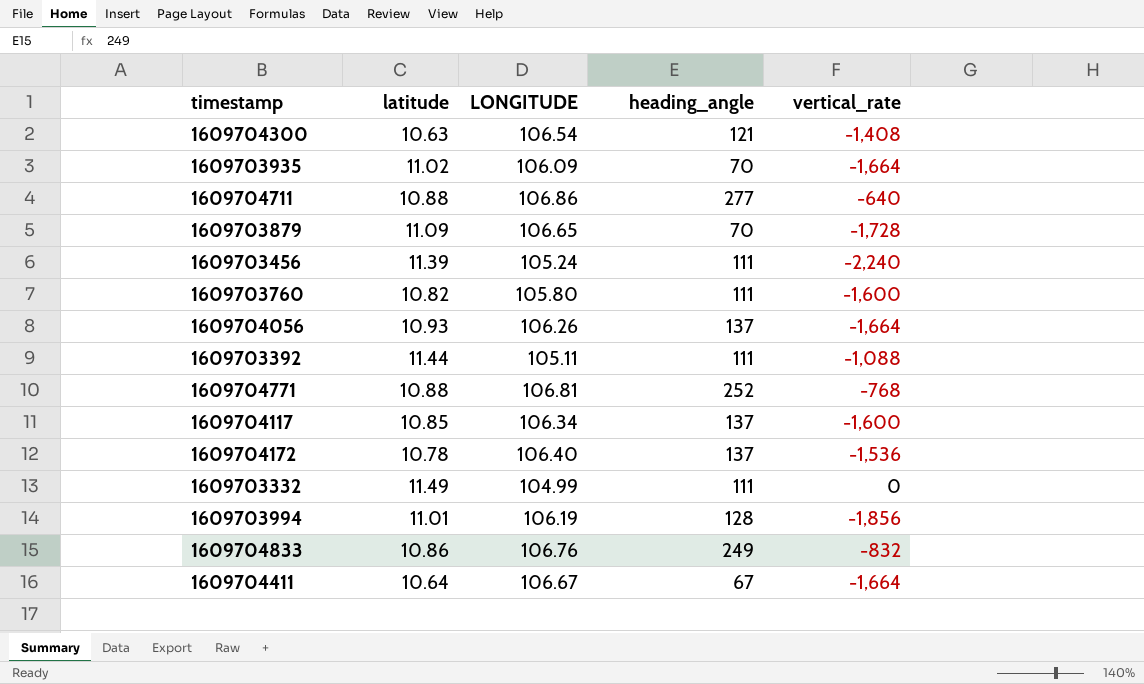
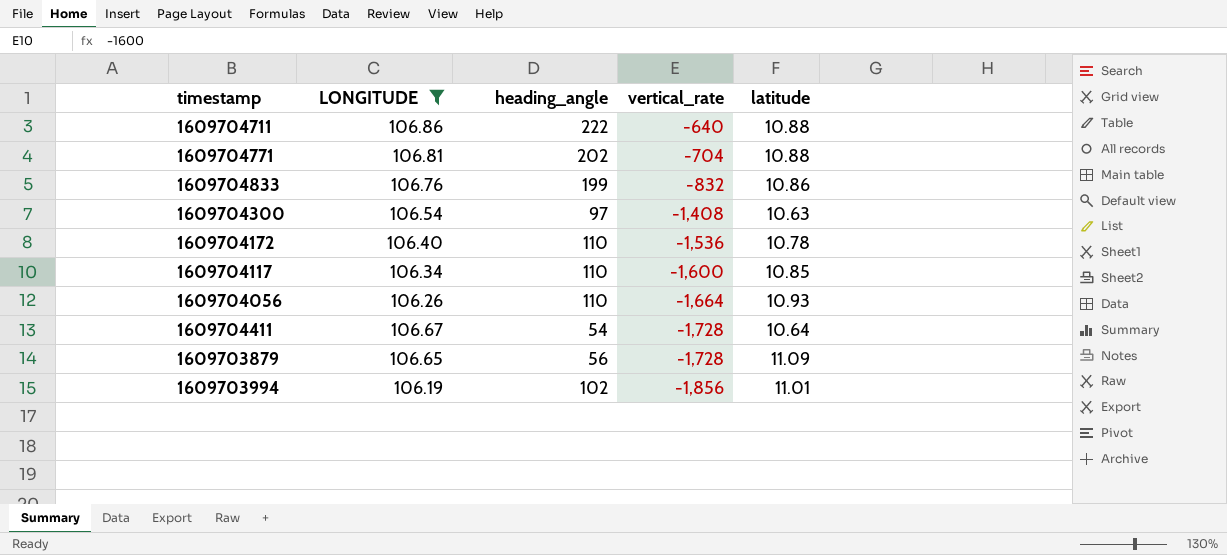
filter: none -> LONGITUDE >= 106.19
row order: none -> vertical_rate descending
column latitude | position: 2 -> 5
1609704711 | heading_angle: 277 -> 222
1609704771 | heading_angle: 252 -> 202
1609704771 | vertical_rate: -768 -> -704
1609704833 | heading_angle: 249 -> 199
1609704300 | heading_angle: 121 -> 97
1609704172 | heading_angle: 137 -> 110
1609704117 | heading_angle: 137 -> 110
1609704056 | heading_angle: 137 -> 110
1609704411 | heading_angle: 67 -> 54
1609704411 | vertical_rate: -1,664 -> -1,728
1609703879 | heading_angle: 70 -> 56
1609703994 | heading_angle: 128 -> 102

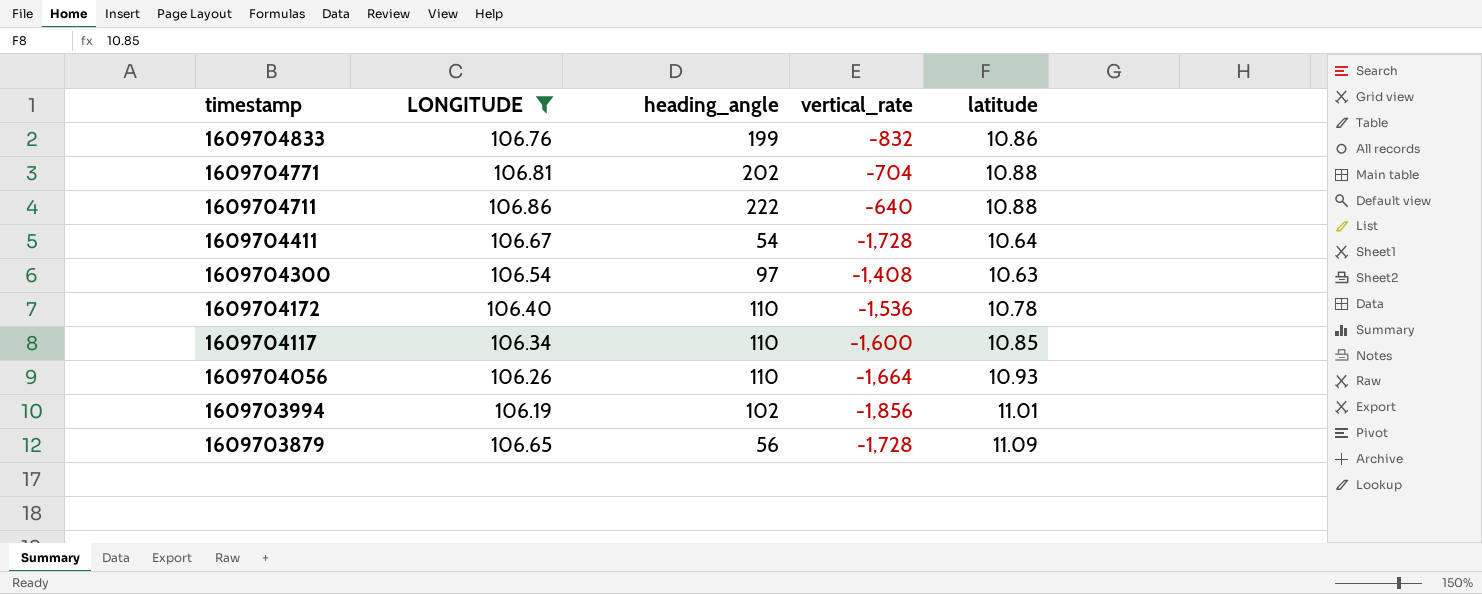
row order: vertical_rate descending -> timestamp descending

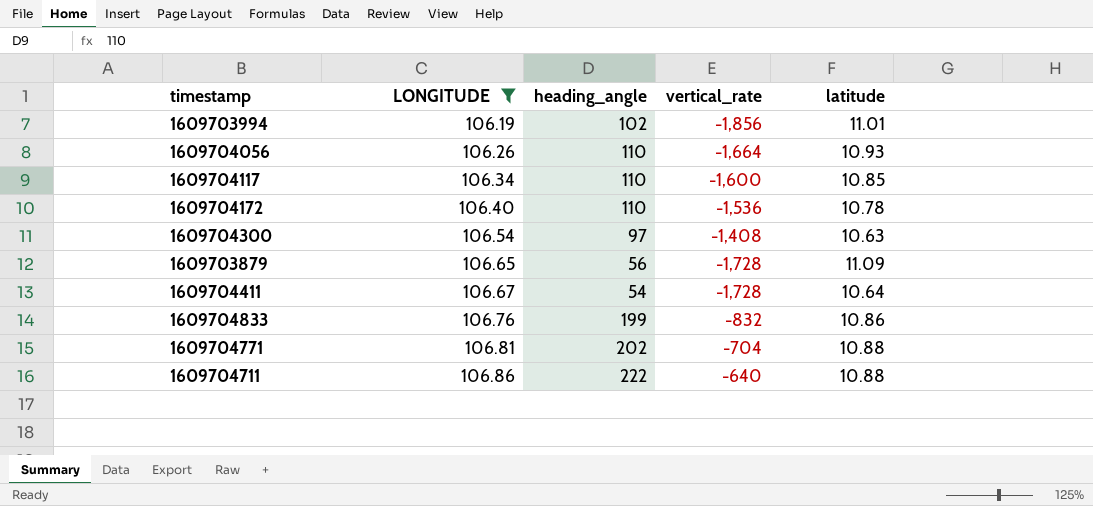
row order: timestamp descending -> LONGITUDE ascending

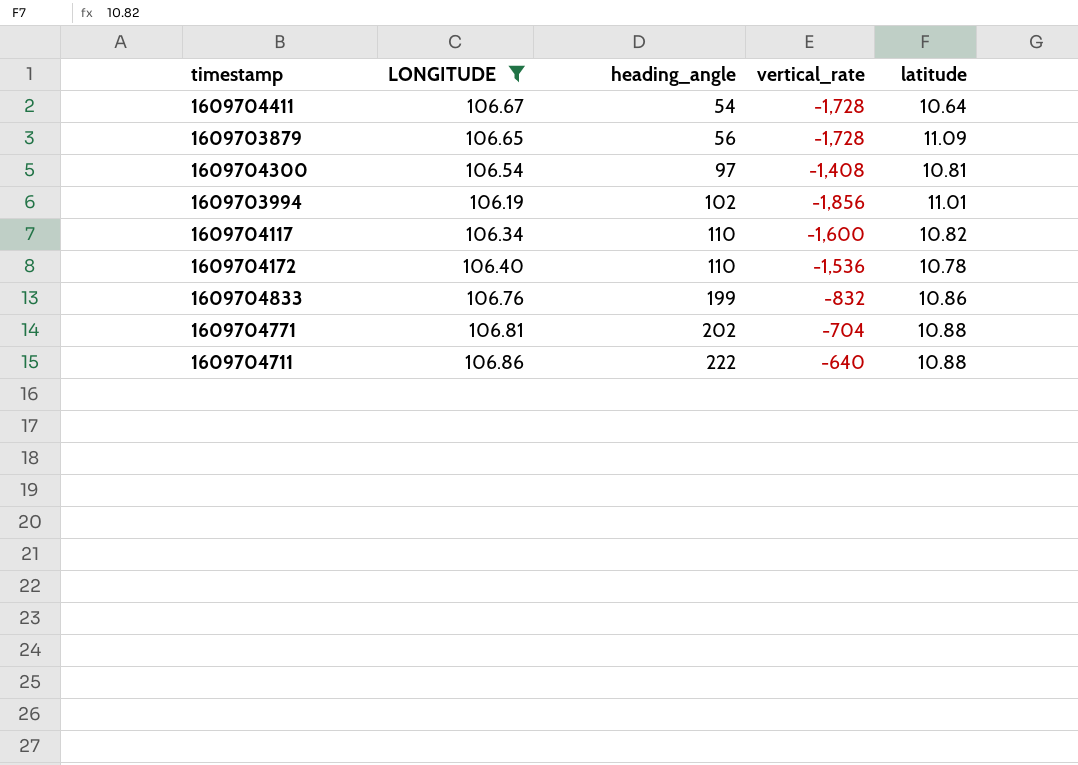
row order: LONGITUDE ascending -> heading_angle ascending
row 1609704056: 106.26 | 110 | -1,664 | 10.93 -> none
1609704300 | latitude: 10.63 -> 10.81
1609704117 | latitude: 10.85 -> 10.82

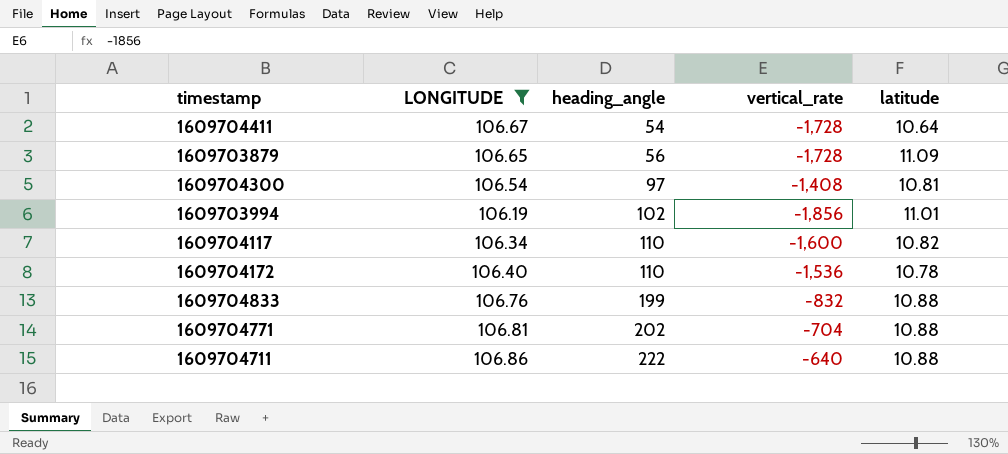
1609704833 | latitude: 10.86 -> 10.88

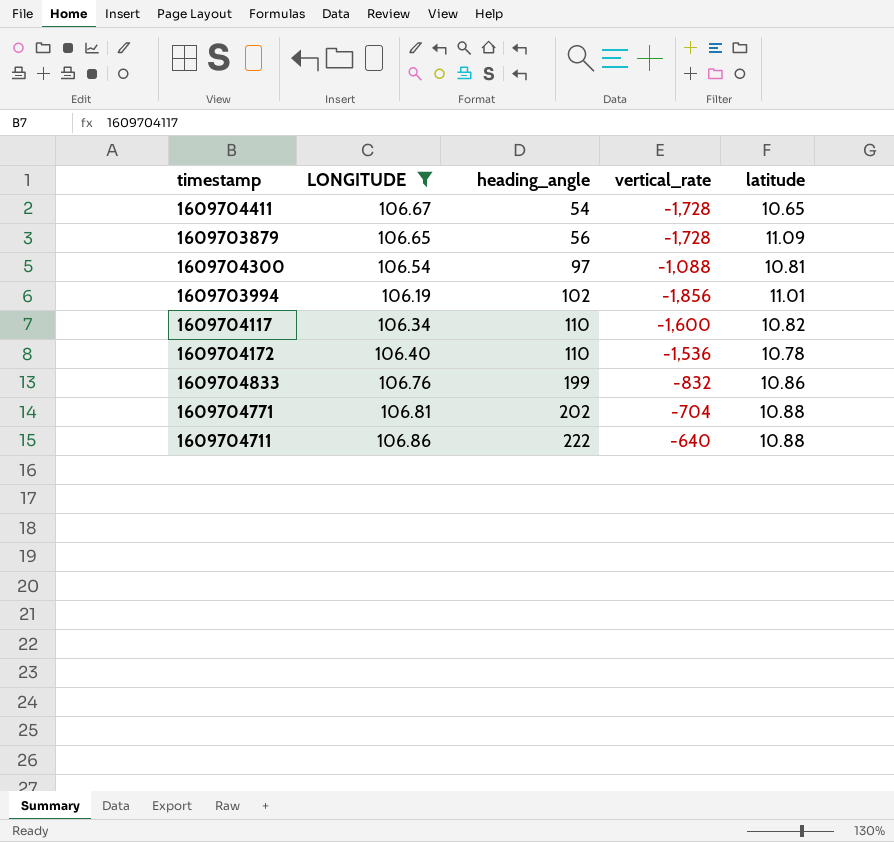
1609704411 | latitude: 10.64 -> 10.65
1609704300 | vertical_rate: -1,408 -> -1,088
1609704833 | latitude: 10.88 -> 10.86

